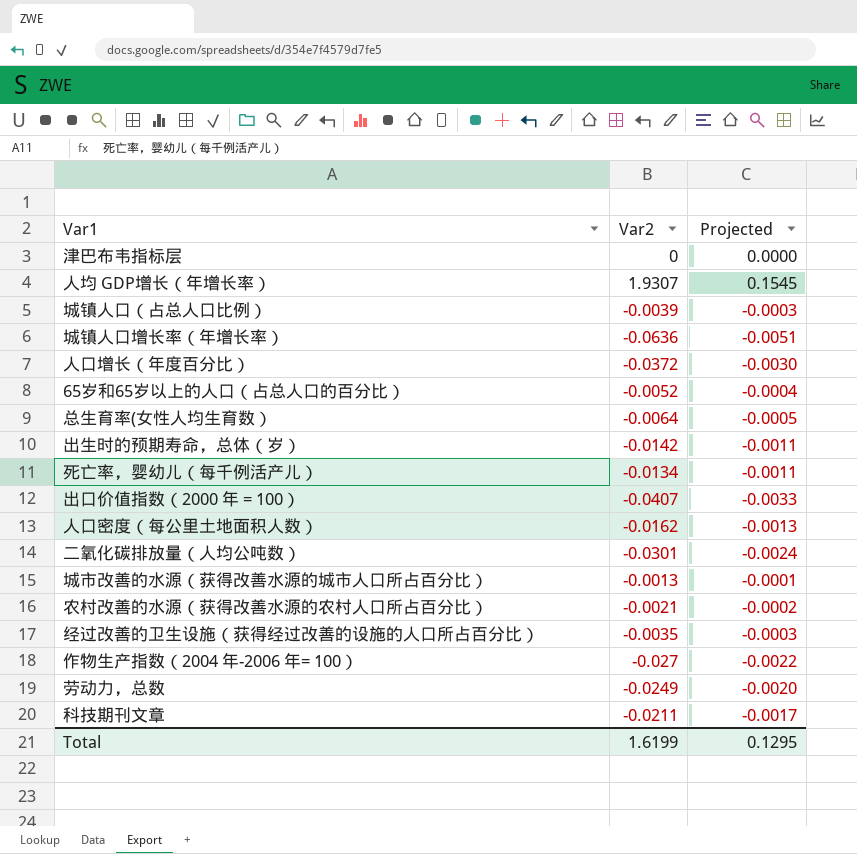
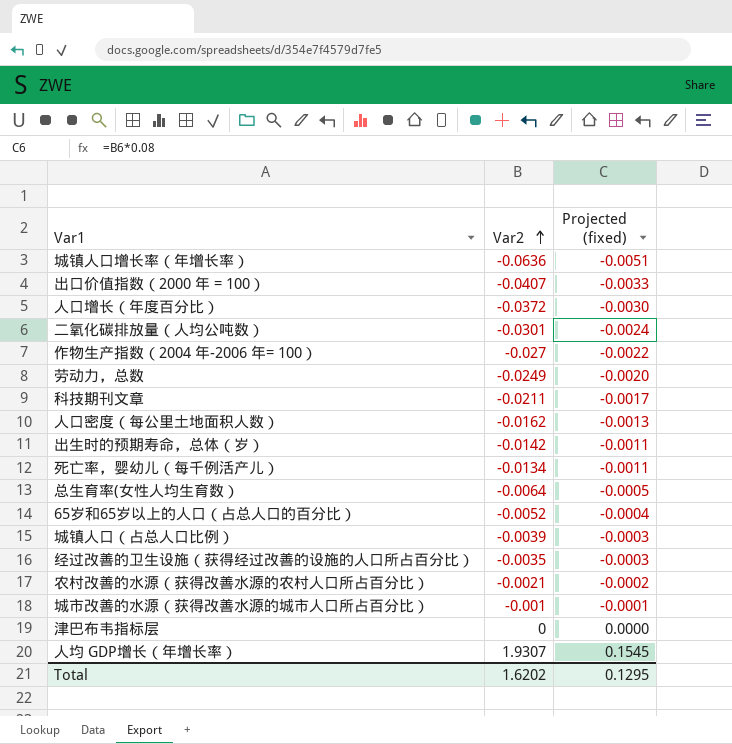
row order: none -> Var2 ascending
column name: Projected -> Projected (fixed)
城市改善的水源（获得改善水源的城市人口所占百分比） | Var2: -0.0013 -> -0.001
Total | Var2: 1.6199 -> 1.6202

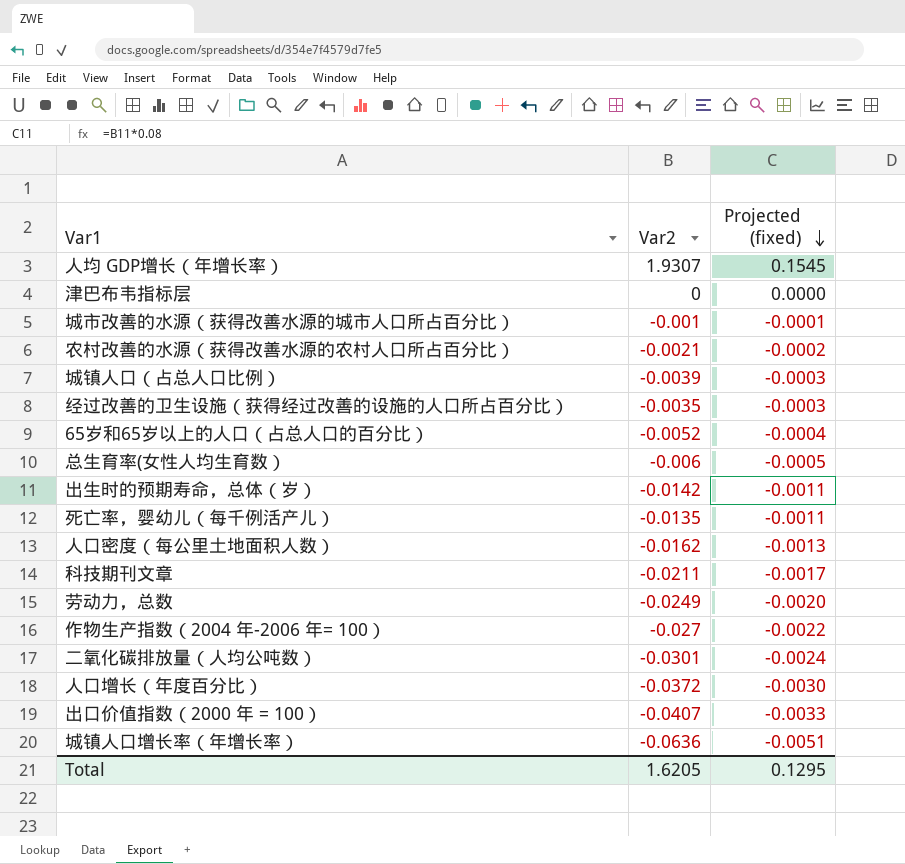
row order: Var2 ascending -> Projected (fixed) descending
总生育率(女性人均生育数） | Var2: -0.0064 -> -0.006
死亡率，婴幼儿（每千例活产儿） | Var2: -0.0134 -> -0.0135
Total | Var2: 1.6202 -> 1.6205

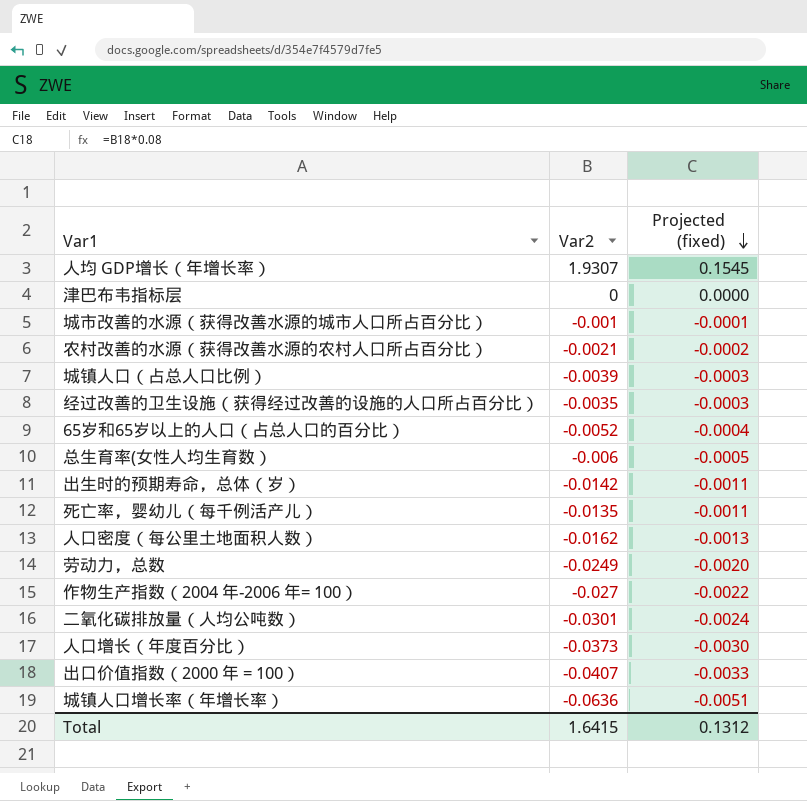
row 科技期刊文章: -0.0211 | -0.0017 -> none
人口增长（年度百分比） | Var2: -0.0372 -> -0.0373
Total | Var2: 1.6205 -> 1.6415
Total | Projected (fixed): 0.1295 -> 0.1312

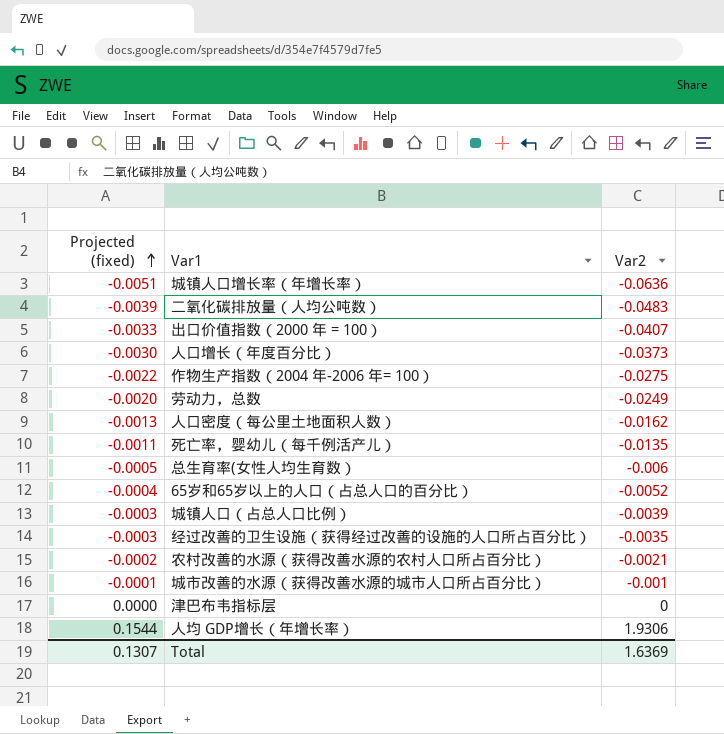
row order: Projected (fixed) descending -> Projected (fixed) ascending
column Projected (fixed) | position: 3 -> 1
row 出生时的预期寿命，总体（岁）: -0.0142 | -0.0011 -> none
二氧化碳排放量（人均公吨数） | Projected (fixed): -0.0024 -> -0.0039
二氧化碳排放量（人均公吨数） | Var2: -0.0301 -> -0.0483
作物生产指数（2004 年-2006 年= 100） | Var2: -0.027 -> -0.0275
人均 GDP增长（年增长率） | Projected (fixed): 0.1545 -> 0.1544
人均 GDP增长（年增长率） | Var2: 1.9307 -> 1.9306
Total | Projected (fixed): 0.1312 -> 0.1307
Total | Var2: 1.6415 -> 1.6369

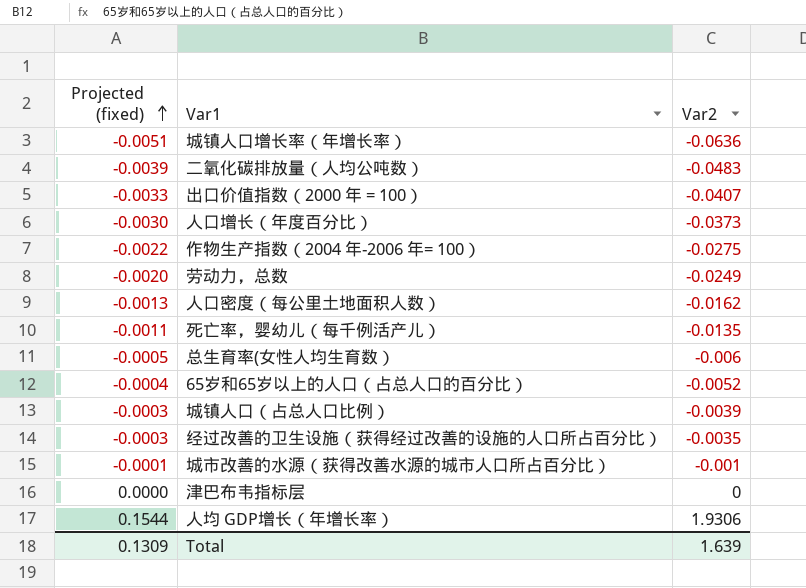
row 农村改善的水源（获得改善水源的农村人口所占百分比）: -0.0002 | -0.0021 -> none
Total | Projected (fixed): 0.1307 -> 0.1309
Total | Var2: 1.6369 -> 1.639

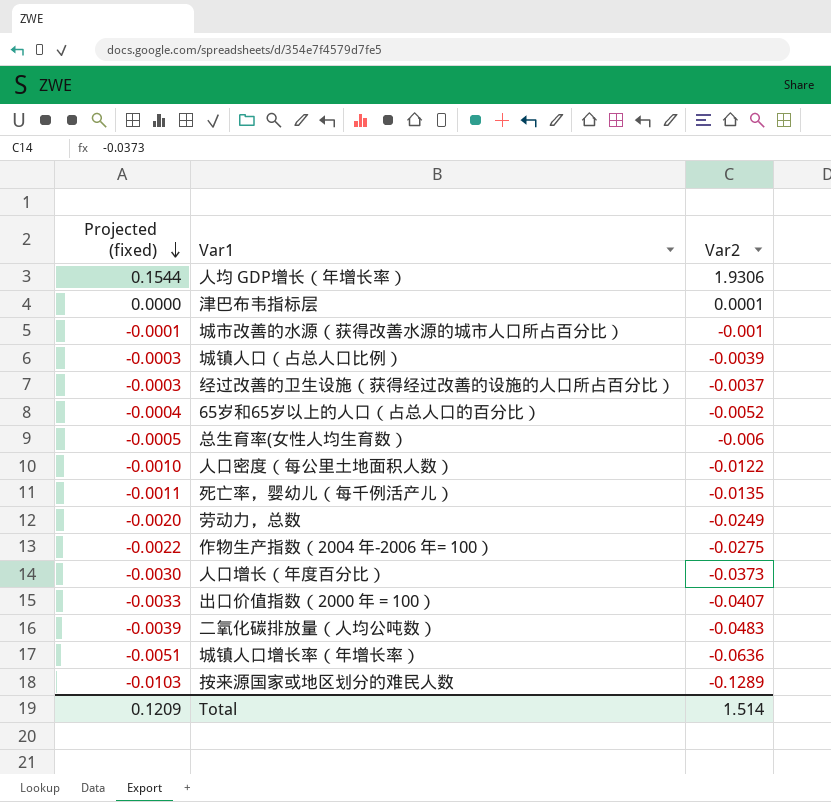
row order: Projected (fixed) ascending -> Projected (fixed) descending
津巴布韦指标层 | Var2: 0 -> 0.0001
经过改善的卫生设施（获得经过改善的设施的人口所占百分比） | Var2: -0.0035 -> -0.0037
人口密度（每公里土地面积人数） | Projected (fixed): -0.0013 -> -0.0010
人口密度（每公里土地面积人数） | Var2: -0.0162 -> -0.0122
row 按来源国家或地区划分的难民人数: none -> -0.0103 | -0.1289
Total | Projected (fixed): 0.1309 -> 0.1209
Total | Var2: 1.639 -> 1.514

